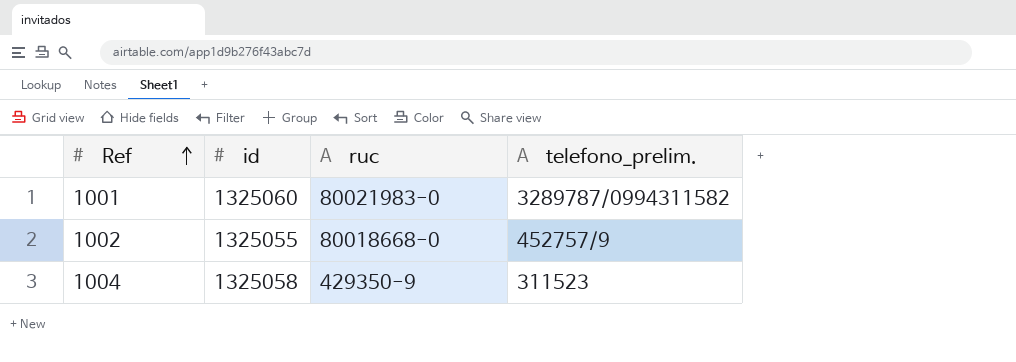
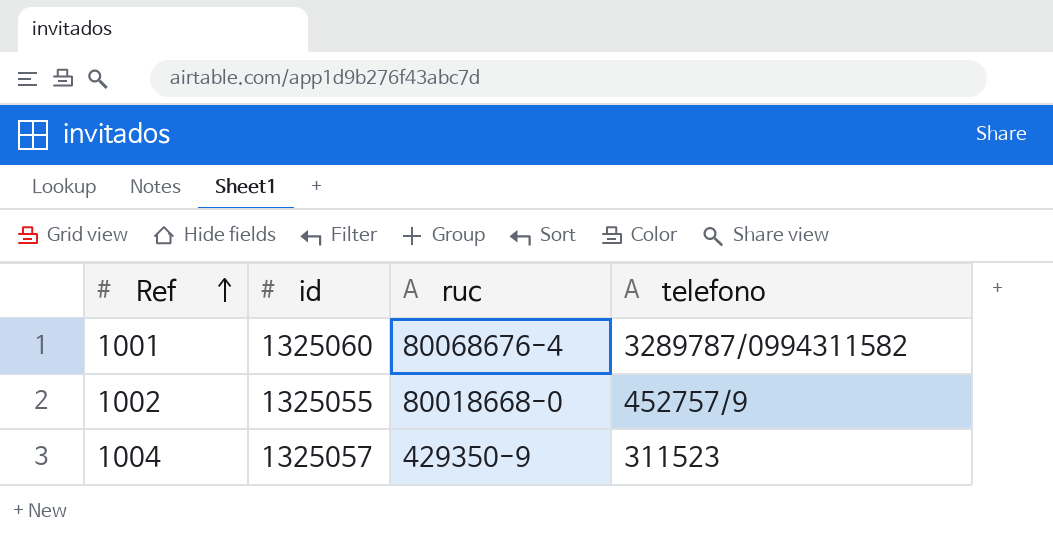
column name: telefono_prelim. -> telefono
1001 | ruc: 80021983-0 -> 80068676-4
1004 | id: 1325058 -> 1325057

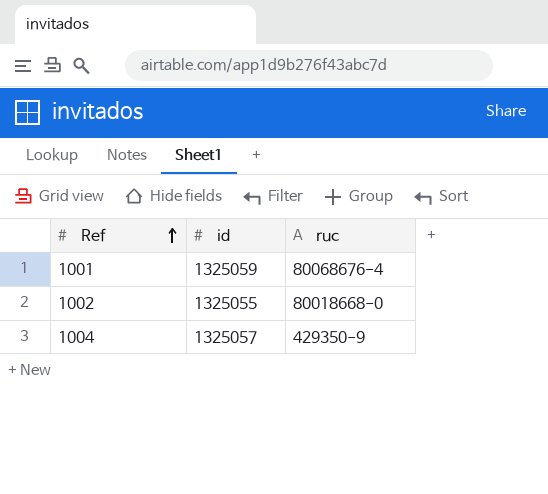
column telefono | position: 4 -> none
1001 | id: 1325060 -> 1325059

